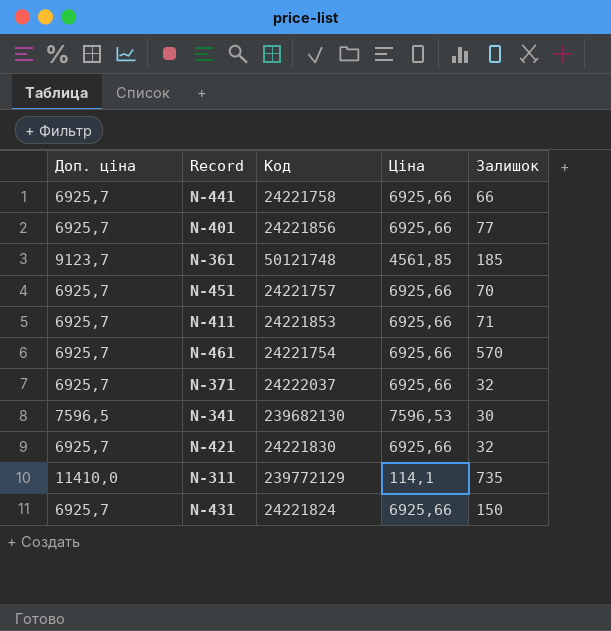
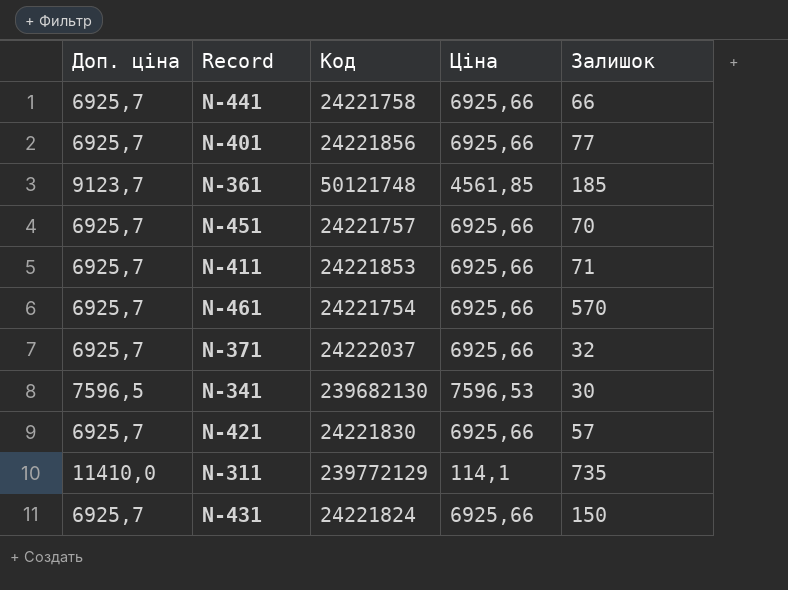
N-421 | Залишок: 32 -> 57

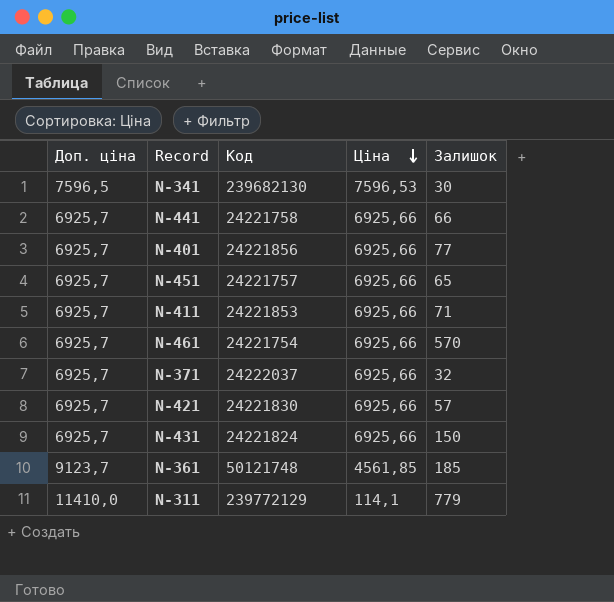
row order: none -> Ціна descending
N-451 | Залишок: 70 -> 65
N-311 | Залишок: 735 -> 779

